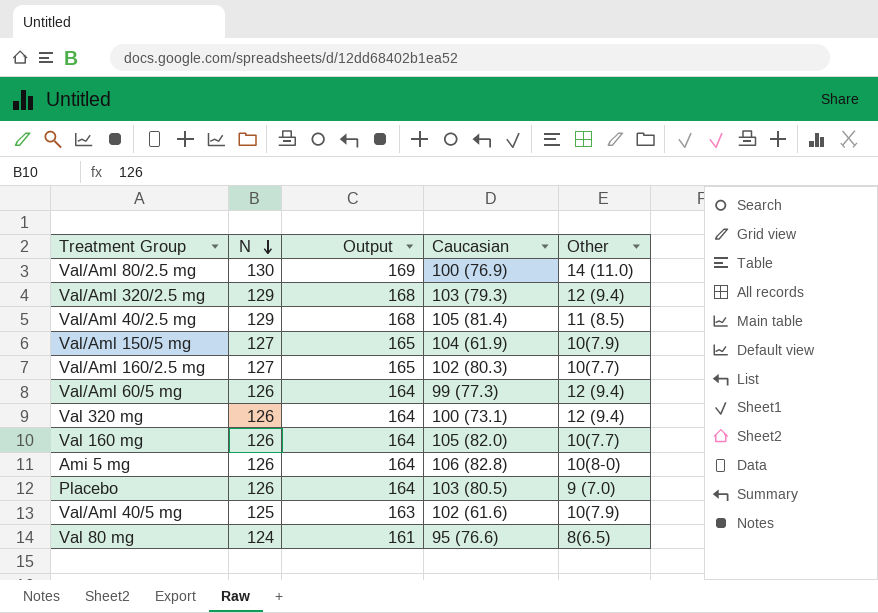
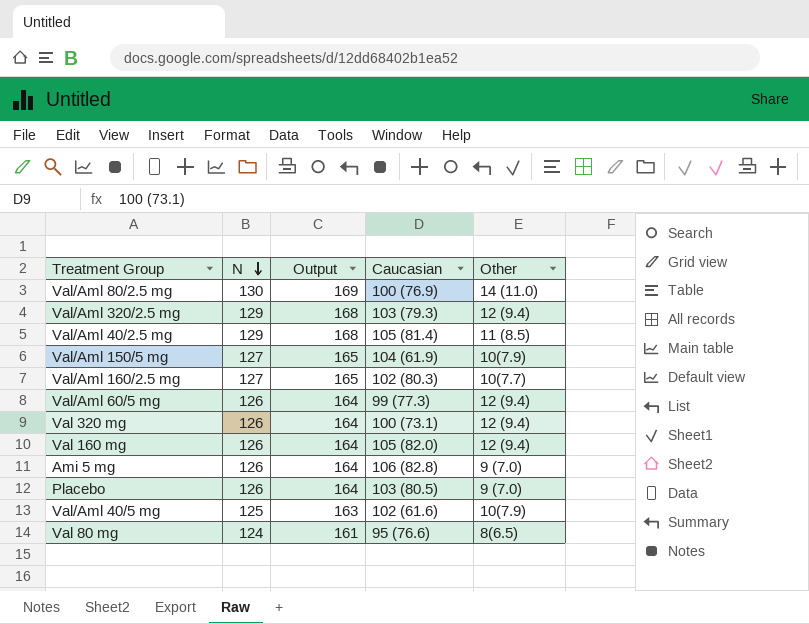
Val 160 mg | Other: 10(7.7) -> 12 (9.4)
Ami 5 mg | Other: 10(8-0) -> 9 (7.0)

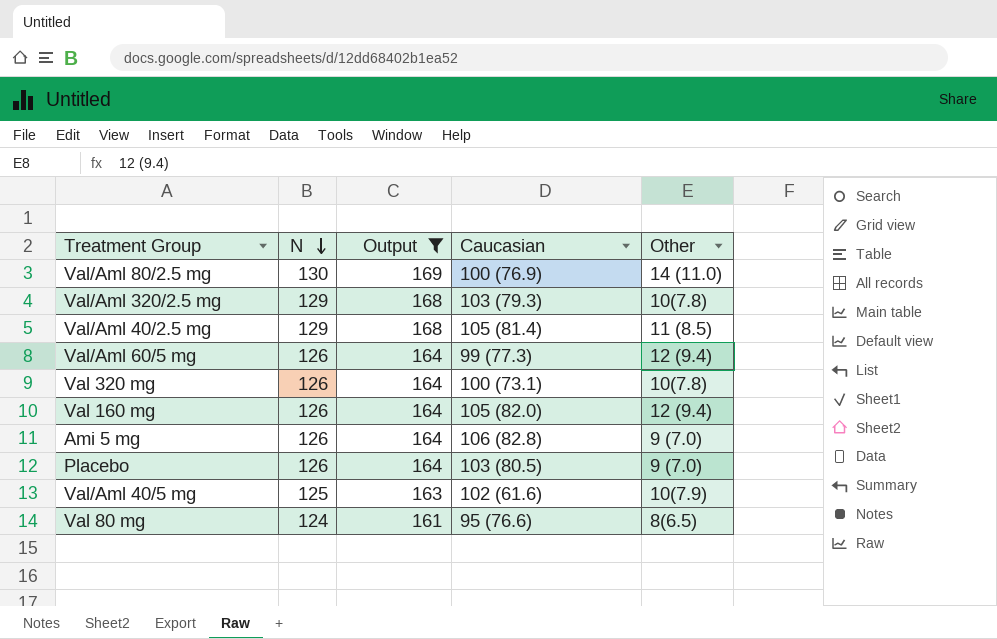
filter: none -> Output != 165
Val/Aml 320/2.5 mg | Other: 12 (9.4) -> 10(7.8)
Val 320 mg | Other: 12 (9.4) -> 10(7.8)

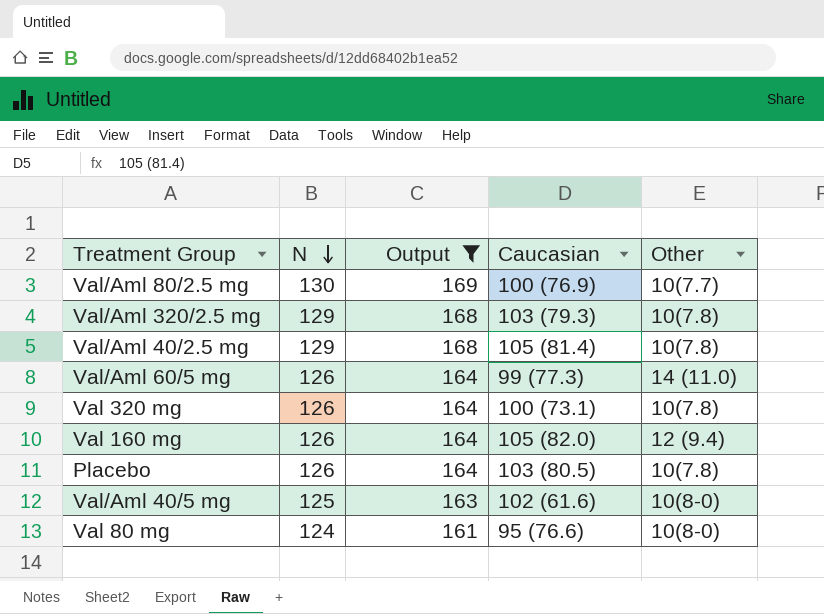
row Ami 5 mg: 126 | 164 | 106 (82.8) | 9 (7.0) -> none
Val/Aml 80/2.5 mg | Other: 14 (11.0) -> 10(7.7)
Val/Aml 40/2.5 mg | Other: 11 (8.5) -> 10(7.8)
Val/Aml 60/5 mg | Other: 12 (9.4) -> 14 (11.0)
Placebo | Other: 9 (7.0) -> 10(7.8)
Val/Aml 40/5 mg | Other: 10(7.9) -> 10(8-0)
Val 80 mg | Other: 8(6.5) -> 10(8-0)

